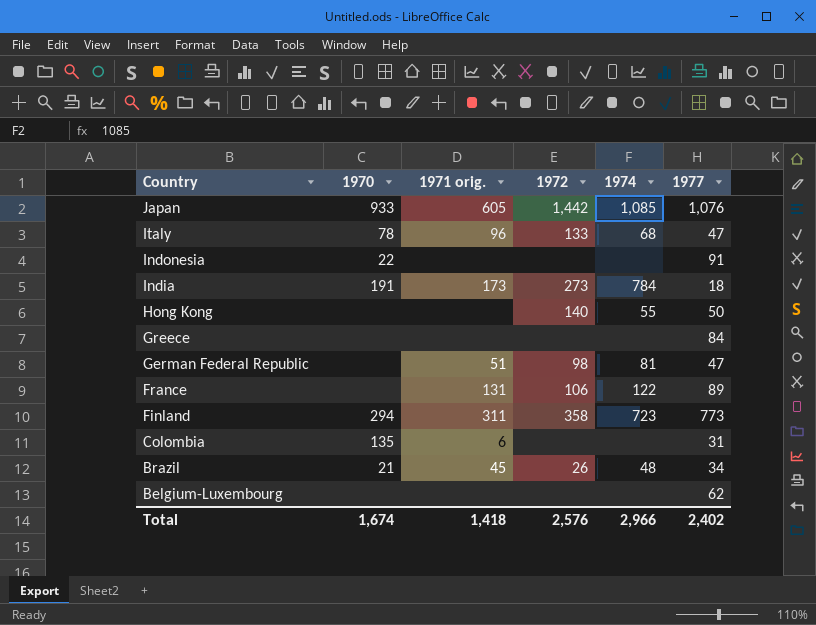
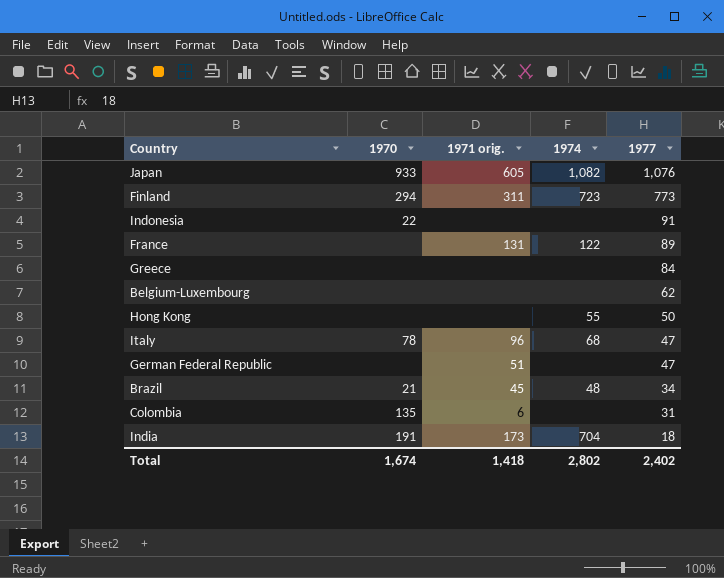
row order: Country descending -> 1977 descending
column 1972 | position: 4 -> none
Japan | 1974: 1,085 -> 1,082
German Federal Republic | 1974: 81 -> none
India | 1974: 784 -> 704
Total | 1974: 2,966 -> 2,802

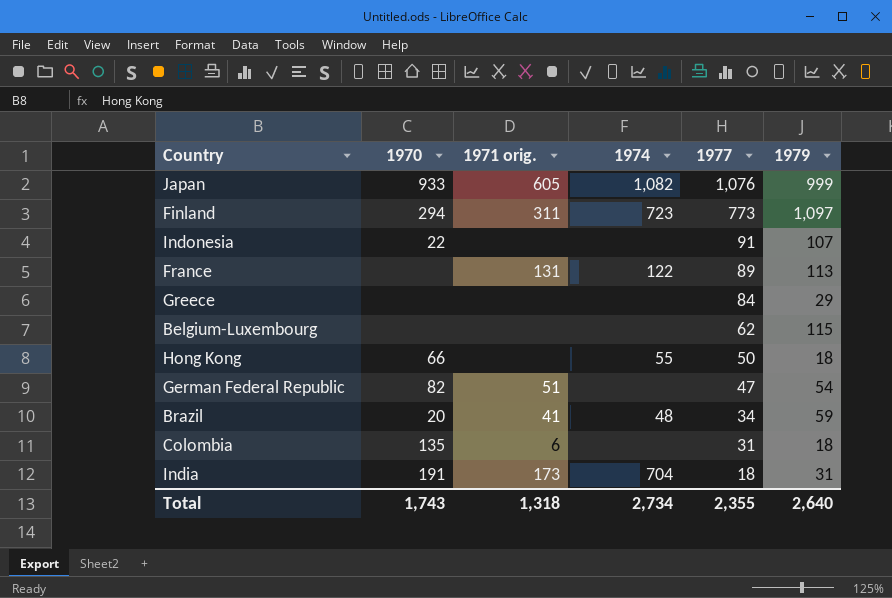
column 1979 | position: none -> 6
row Italy: 78 | 96 | 68 | 47 -> none
Hong Kong | 1970: none -> 66
German Federal Republic | 1970: none -> 82
Brazil | 1970: 21 -> 20
Brazil | 1971 orig.: 45 -> 41
Total | 1970: 1,674 -> 1,743
Total | 1971 orig.: 1,418 -> 1,318
Total | 1974: 2,802 -> 2,734
Total | 1977: 2,402 -> 2,355

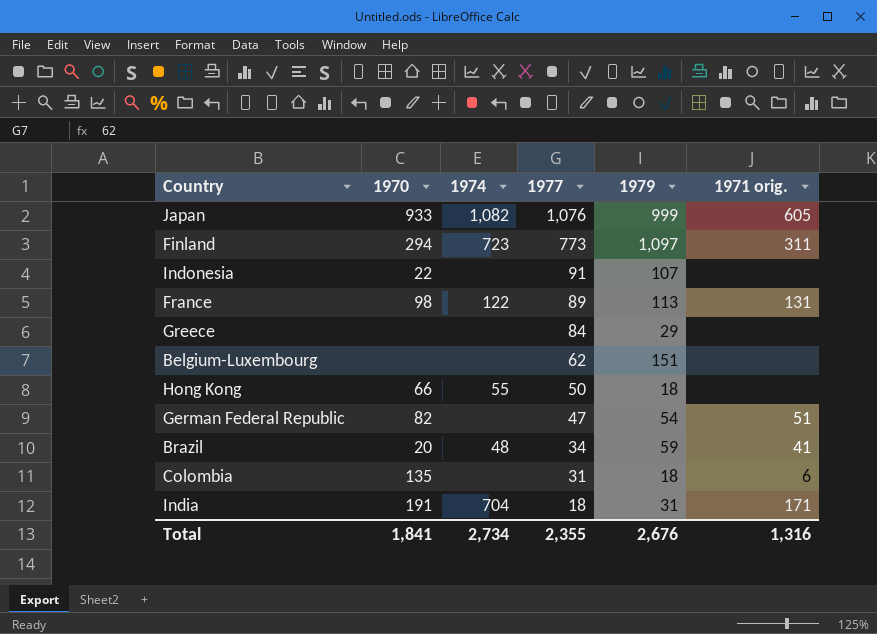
column 1971 orig. | position: 3 -> 6
France | 1970: none -> 98
Belgium-Luxembourg | 1979: 115 -> 151
India | 1971 orig.: 173 -> 171
Total | 1970: 1,743 -> 1,841
Total | 1979: 2,640 -> 2,676
Total | 1971 orig.: 1,318 -> 1,316

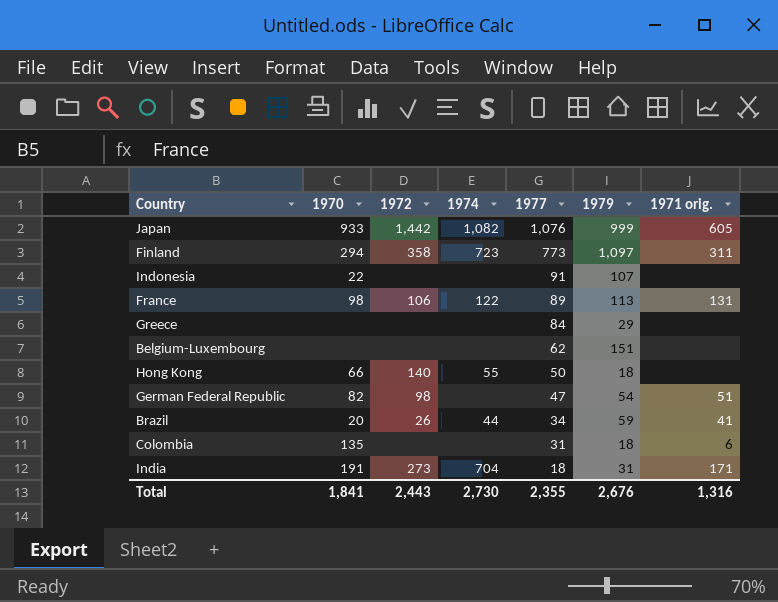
column 1972 | position: none -> 3
Brazil | 1974: 48 -> 44
Total | 1974: 2,734 -> 2,730

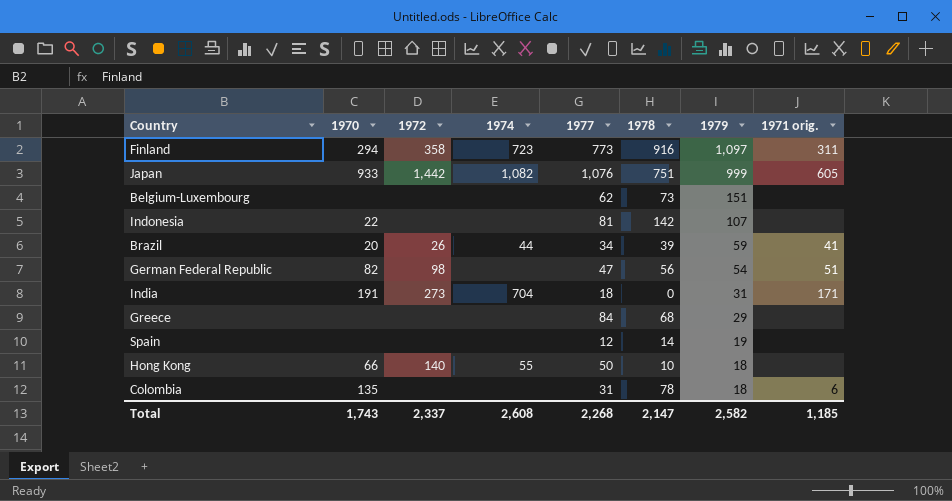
row order: 1977 descending -> 1979 descending
column 1978 | position: none -> 6
row France: 98 | 106 | 122 | 89 | 113 | 131 -> none
Indonesia | 1977: 91 -> 81
row Spain: none -> none | none | none | 12 | 14 | 19 | none
Total | 1970: 1,841 -> 1,743
Total | 1972: 2,443 -> 2,337
Total | 1974: 2,730 -> 2,608
Total | 1977: 2,355 -> 2,268
Total | 1979: 2,676 -> 2,582
Total | 1971 orig.: 1,316 -> 1,185

